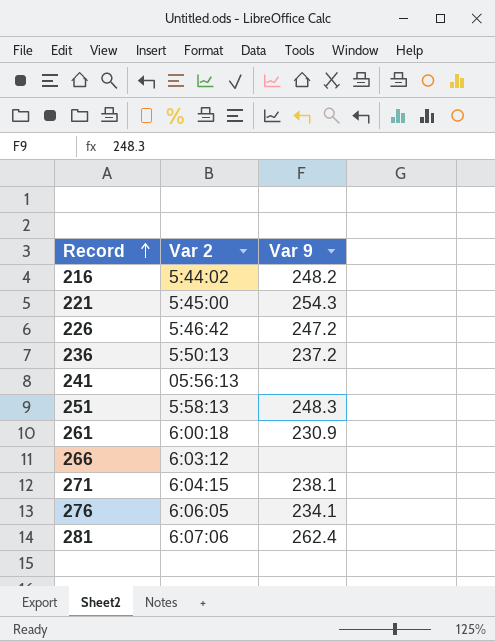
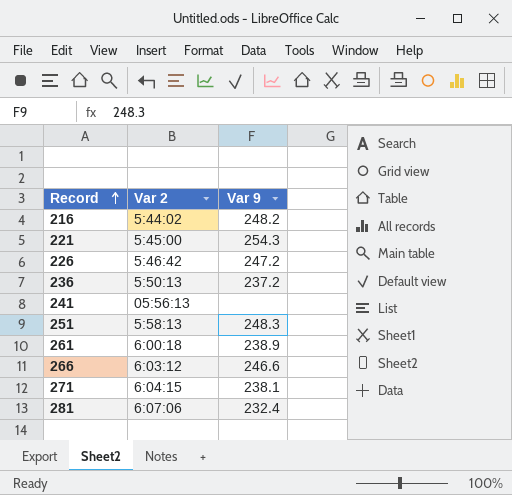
row 276: 6:06:05 | 234.1 -> none
261 | Var 9: 230.9 -> 238.9
266 | Var 9: none -> 246.6
281 | Var 9: 262.4 -> 232.4

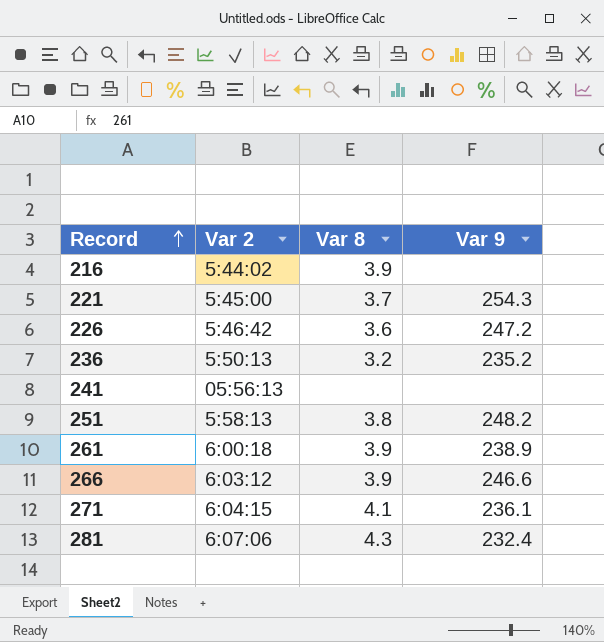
column Var 8 | position: none -> 3
216 | Var 9: 248.2 -> none
236 | Var 9: 237.2 -> 235.2
251 | Var 9: 248.3 -> 248.2
271 | Var 9: 238.1 -> 236.1

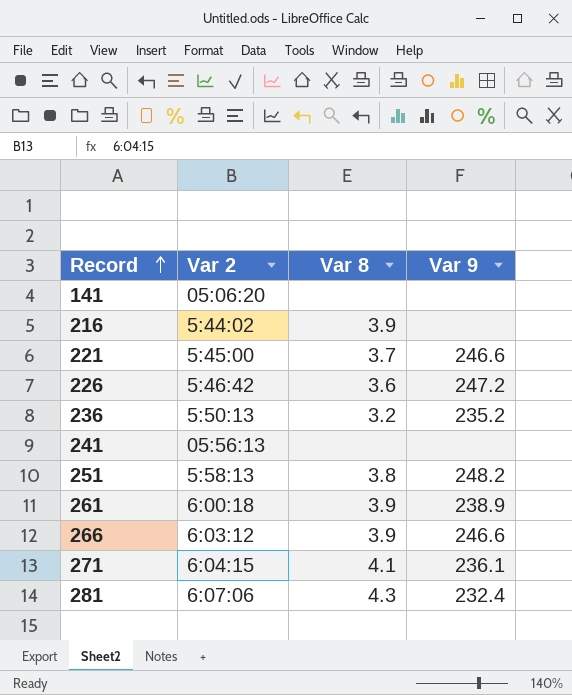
row 141: none -> 05:06:20 | none | none
221 | Var 9: 254.3 -> 246.6

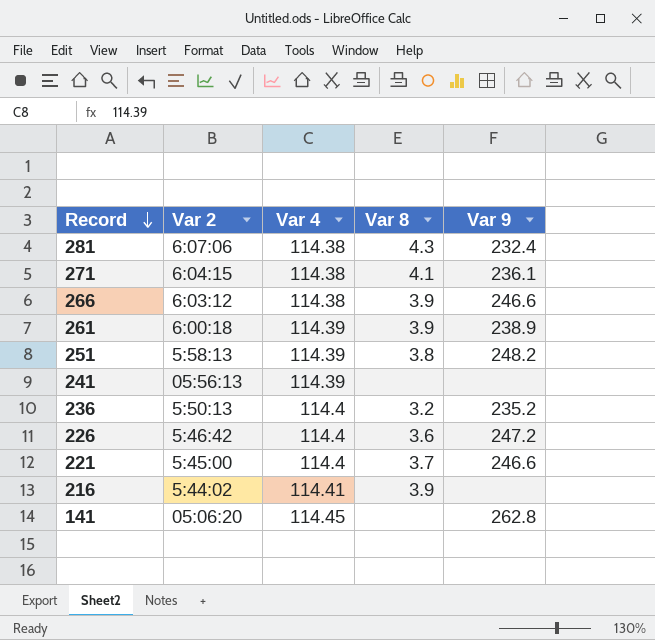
row order: Record ascending -> Record descending
column Var 4 | position: none -> 3
141 | Var 9: none -> 262.8

